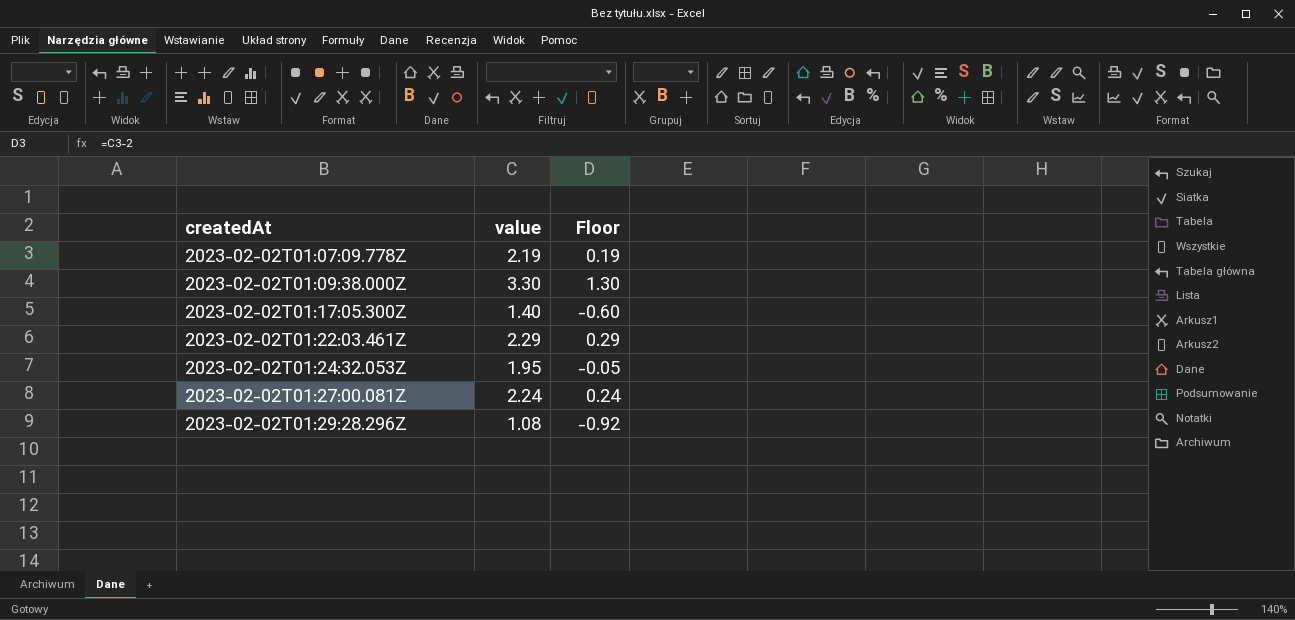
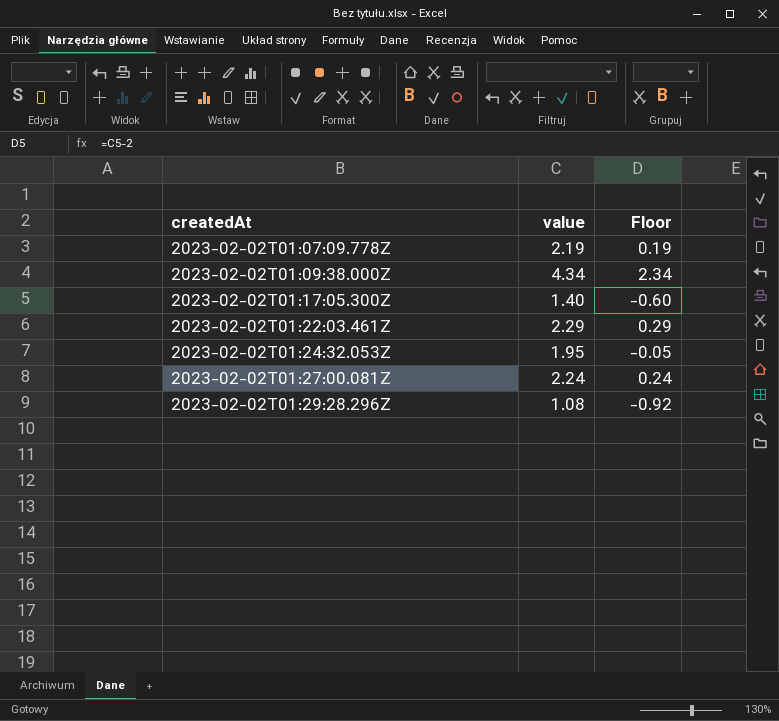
2023-02-02T01:09:38.000Z | value: 3.30 -> 4.34
2023-02-02T01:09:38.000Z | Floor: 1.30 -> 2.34

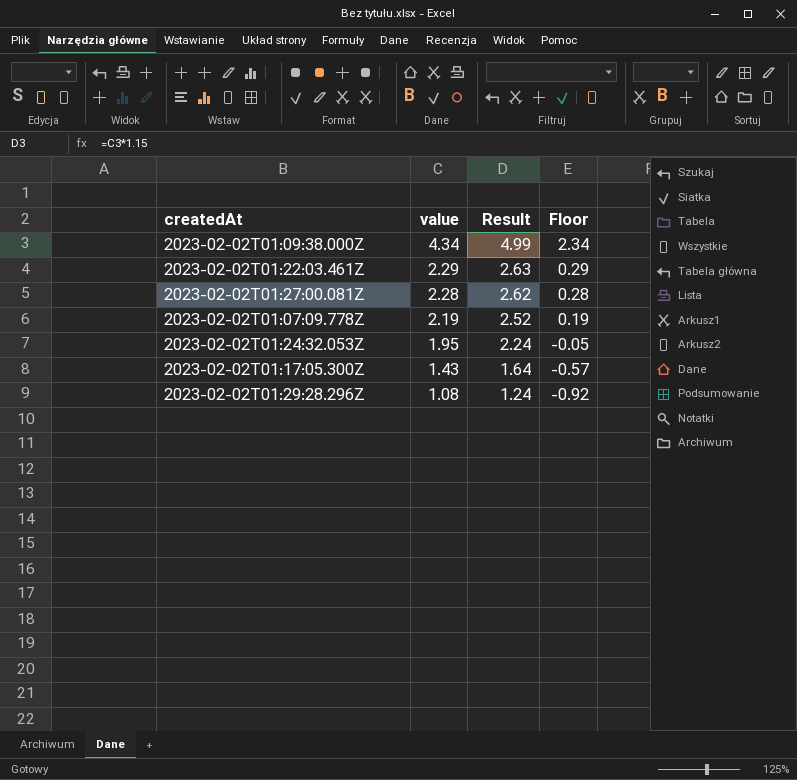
row order: createdAt ascending -> value descending
column Result | formula: none -> [value] * 1.15
2023-02-02T01:27:00.081Z | value: 2.24 -> 2.28
2023-02-02T01:27:00.081Z | Floor: 0.24 -> 0.28
2023-02-02T01:17:05.300Z | value: 1.40 -> 1.43
2023-02-02T01:17:05.300Z | Floor: -0.60 -> -0.57

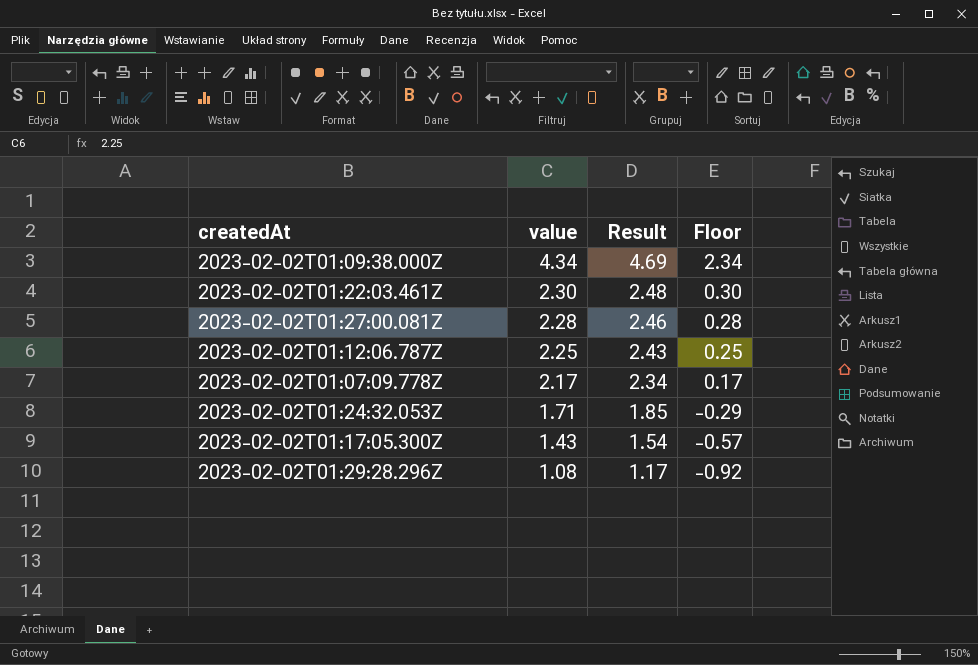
column Result | formula: [value] * 1.15 -> [value] * 1.08
2023-02-02T01:22:03.461Z | value: 2.29 -> 2.30
2023-02-02T01:22:03.461Z | Floor: 0.29 -> 0.30
row 2023-02-02T01:12:06.787Z: none -> 2.25 | 2.43 | 0.25
2023-02-02T01:07:09.778Z | value: 2.19 -> 2.17
2023-02-02T01:07:09.778Z | Floor: 0.19 -> 0.17
2023-02-02T01:24:32.053Z | value: 1.95 -> 1.71
2023-02-02T01:24:32.053Z | Floor: -0.05 -> -0.29

